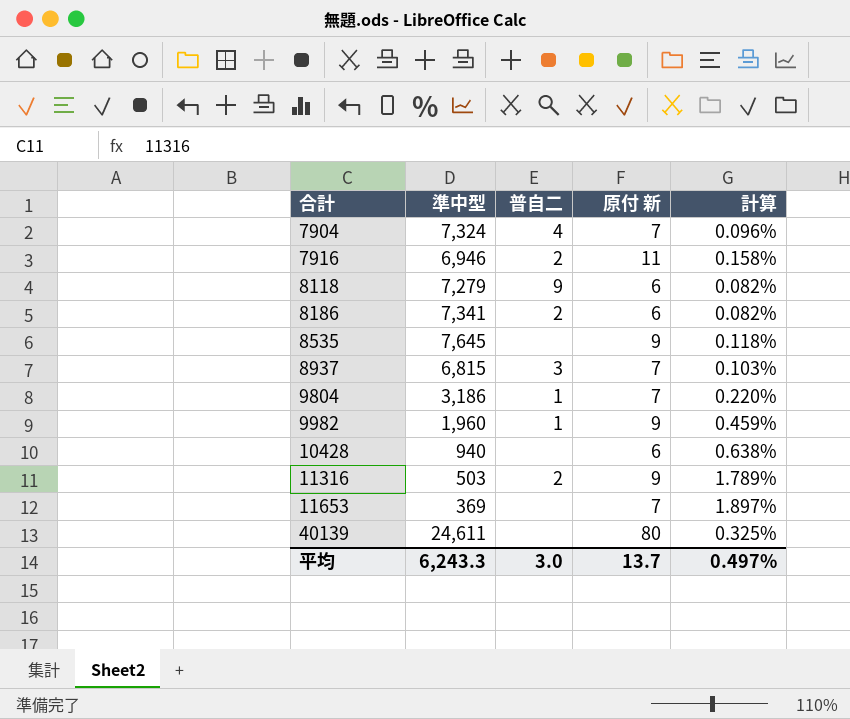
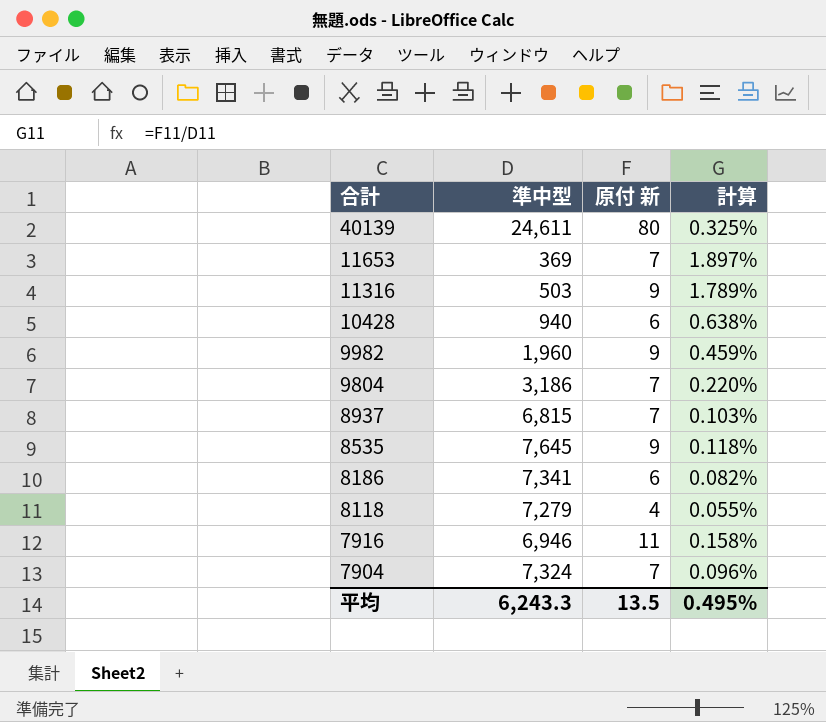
row order: 合計 ascending -> 合計 descending
column 普自二 | position: 3 -> none
8118 | 原付 新: 6 -> 4
8118 | 計算: 0.082% -> 0.055%
平均 | 原付 新: 13.7 -> 13.5
平均 | 計算: 0.497% -> 0.495%

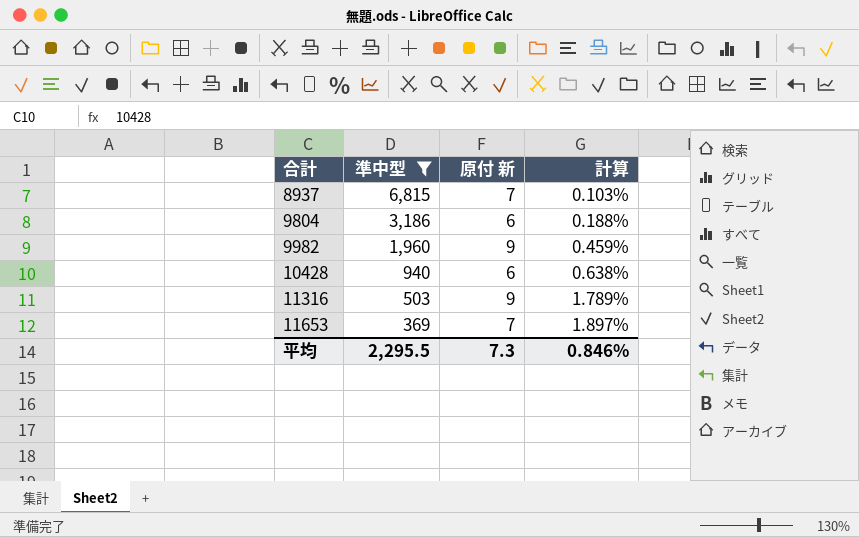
filter: none -> 準中型 <= 6,815
row order: 合計 descending -> 合計 ascending
9804 | 原付 新: 7 -> 6
9804 | 計算: 0.220% -> 0.188%
平均 | 準中型: 6,243.3 -> 2,295.5
平均 | 原付 新: 13.5 -> 7.3
平均 | 計算: 0.495% -> 0.846%

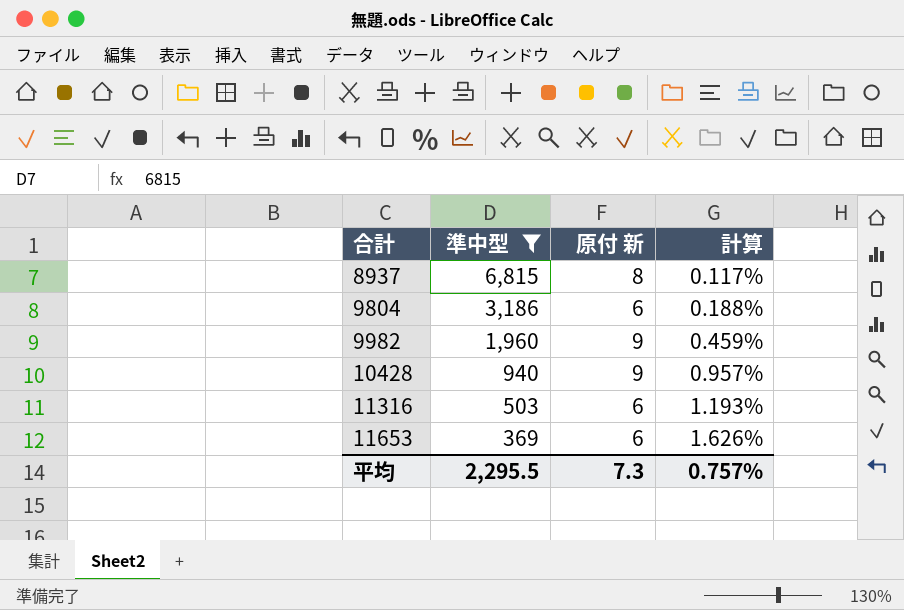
8937 | 原付 新: 7 -> 8
8937 | 計算: 0.103% -> 0.117%
10428 | 原付 新: 6 -> 9
10428 | 計算: 0.638% -> 0.957%
11316 | 原付 新: 9 -> 6
11316 | 計算: 1.789% -> 1.193%
11653 | 原付 新: 7 -> 6
11653 | 計算: 1.897% -> 1.626%
平均 | 計算: 0.846% -> 0.757%

